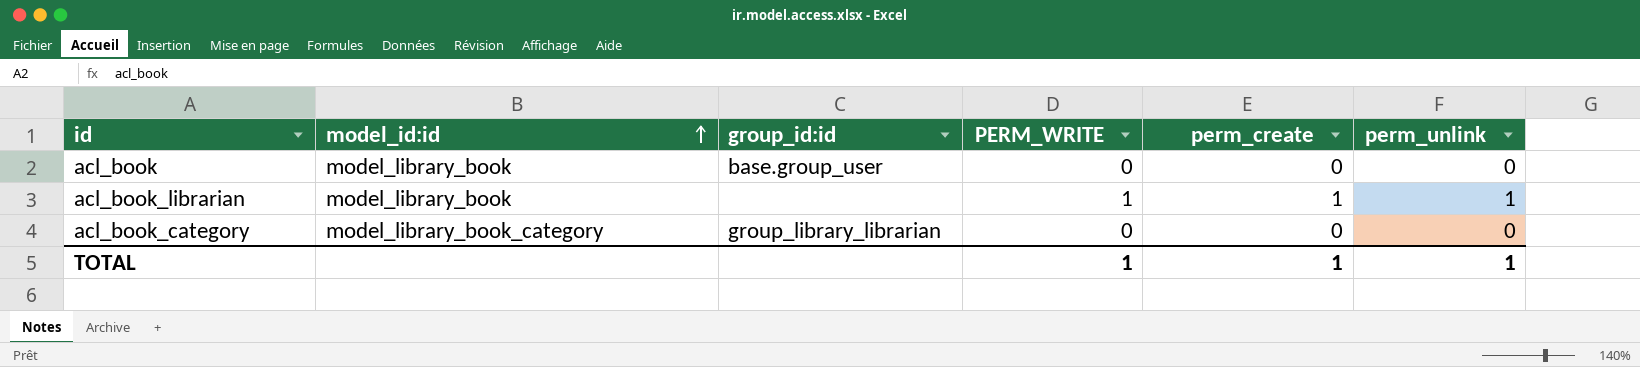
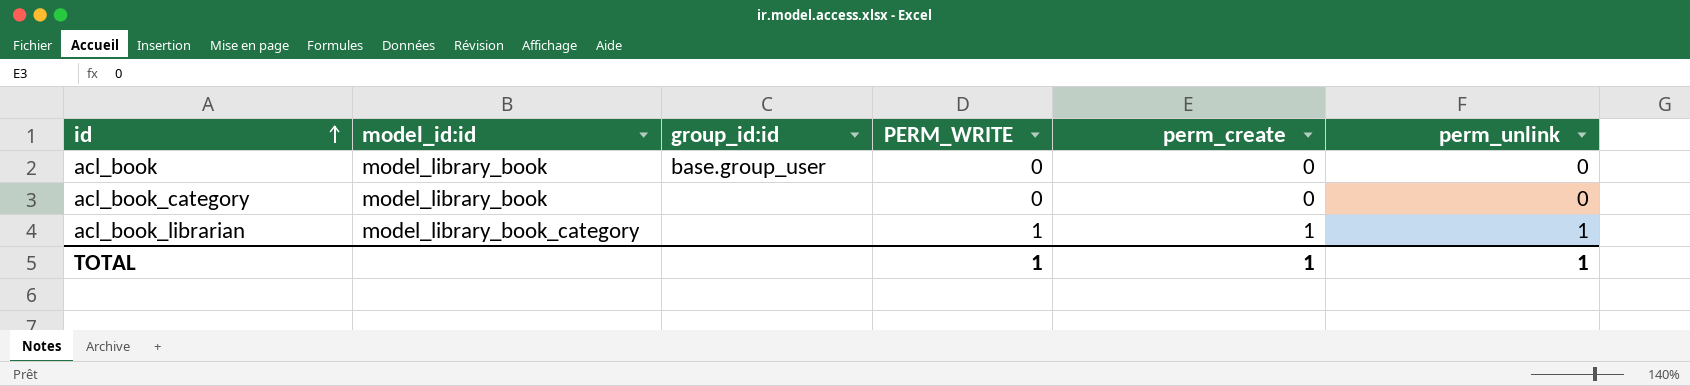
row order: model_id:id ascending -> id ascending
acl_book_category | model_id:id: model_library_book_category -> model_library_book
acl_book_category | group_id:id: group_library_librarian -> none
acl_book_librarian | model_id:id: model_library_book -> model_library_book_category

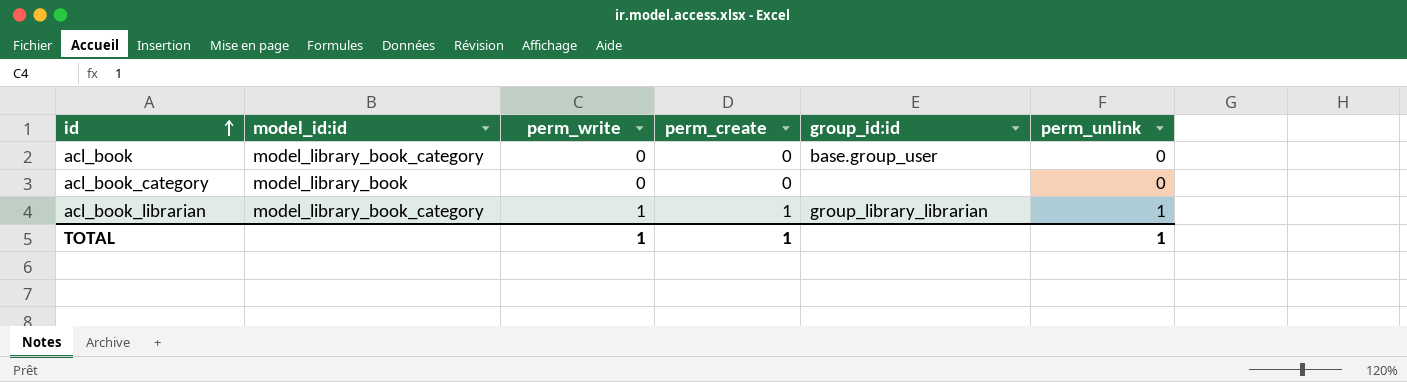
column name: PERM_WRITE -> perm_write
column group_id:id | position: 3 -> 5
acl_book | model_id:id: model_library_book -> model_library_book_category
acl_book_librarian | group_id:id: none -> group_library_librarian

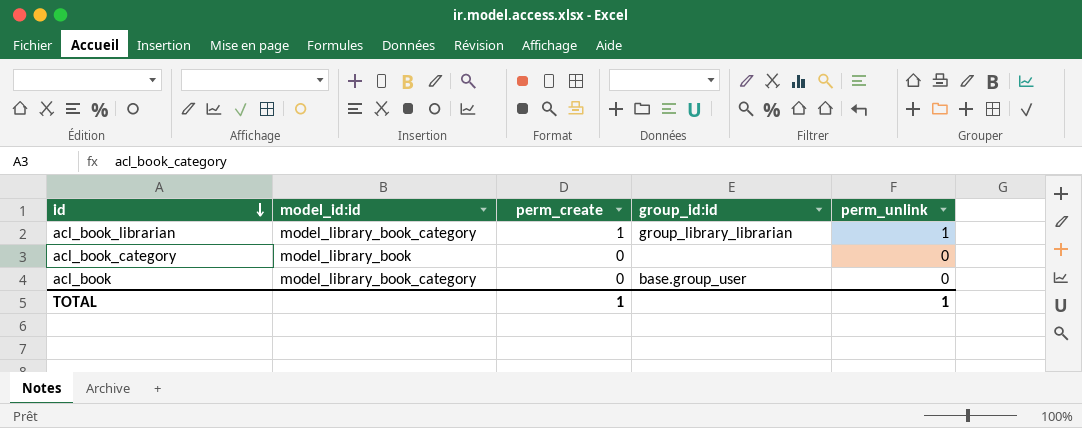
row order: id ascending -> id descending
column perm_write | position: 3 -> none

